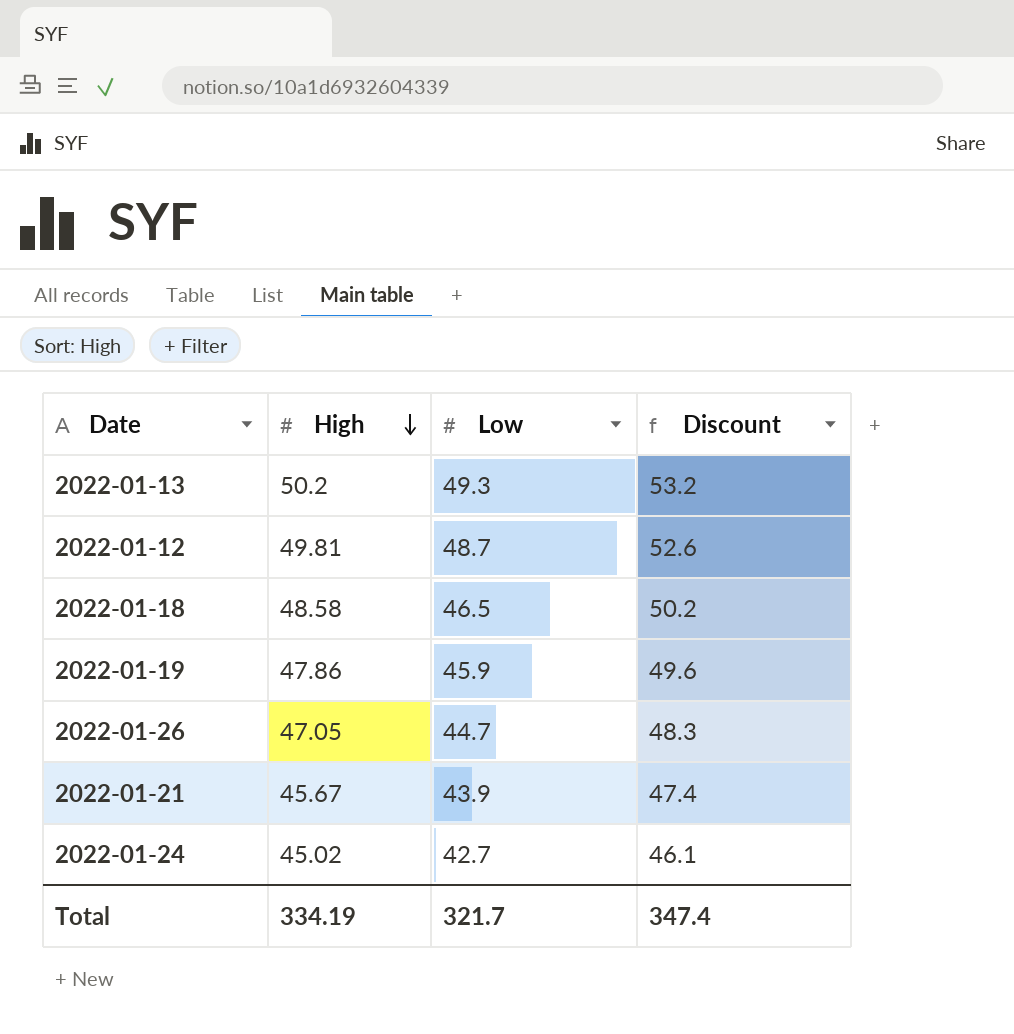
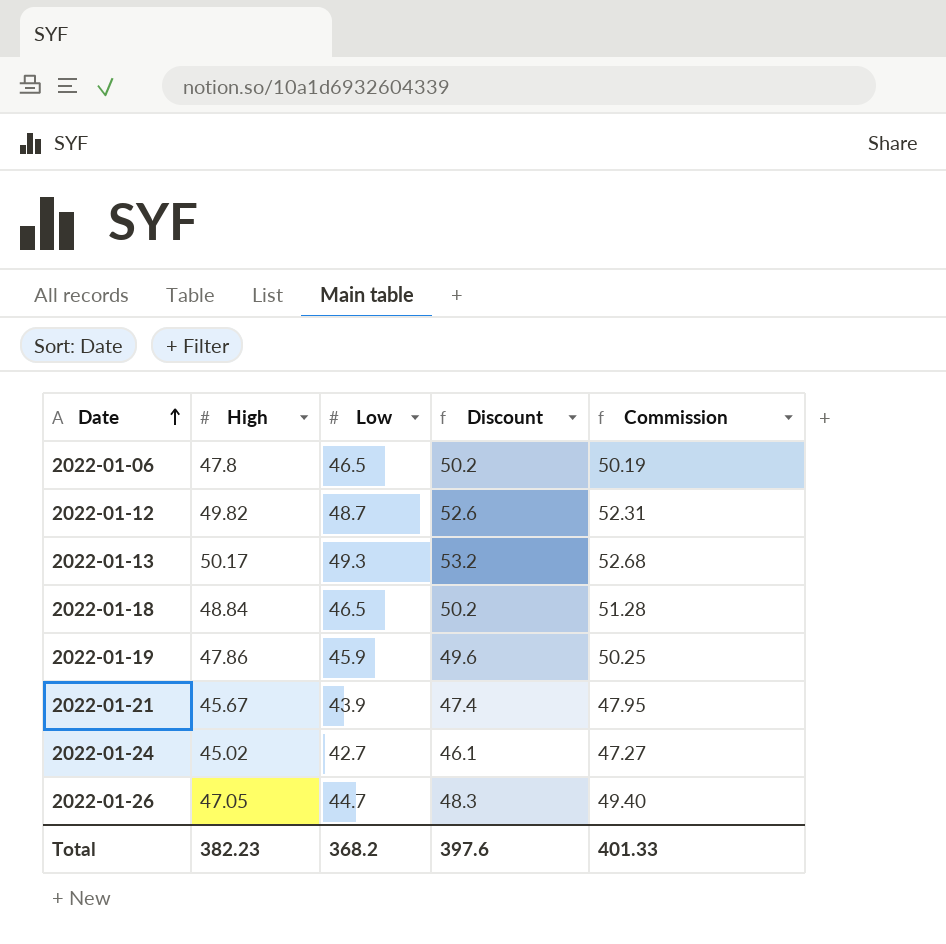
row order: High descending -> Date ascending
column Commission | formula: none -> [High] * 1.05
row 2022-01-06: none -> 47.8 | 46.5 | 50.2 | 50.19
2022-01-12 | High: 49.81 -> 49.82
2022-01-13 | High: 50.2 -> 50.17
2022-01-18 | High: 48.58 -> 48.84
Total | High: 334.19 -> 382.23
Total | Low: 321.7 -> 368.2
Total | Discount: 347.4 -> 397.6

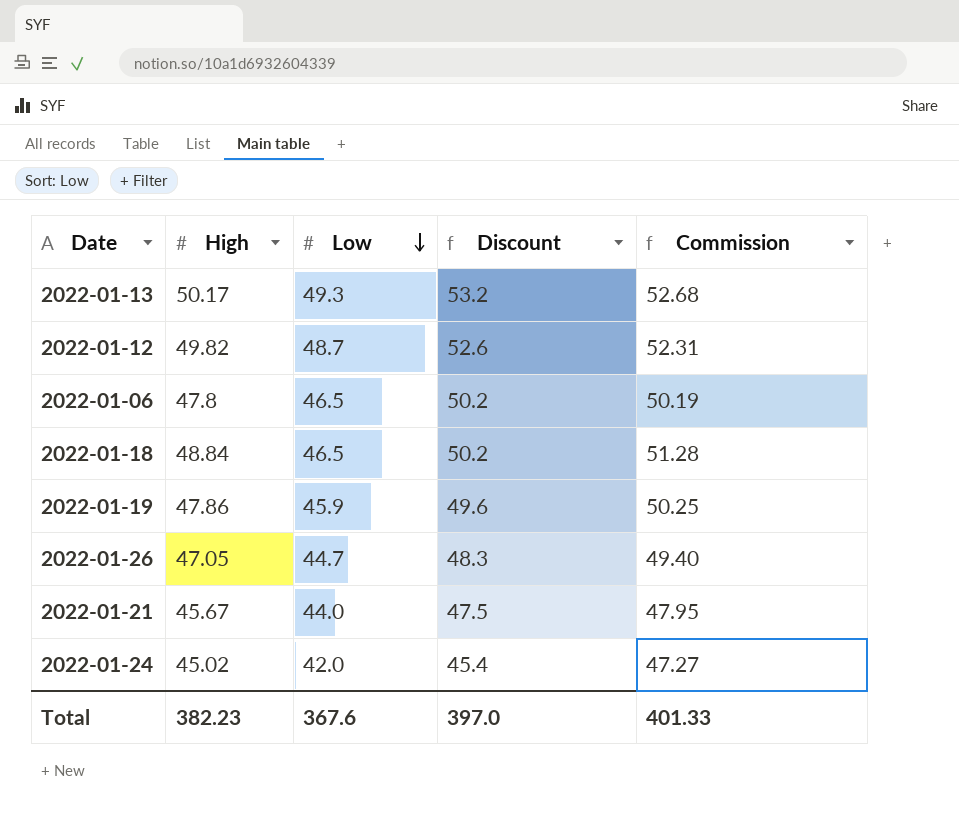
row order: Date ascending -> Low descending
2022-01-21 | Low: 43.9 -> 44.0
2022-01-21 | Discount: 47.4 -> 47.5
2022-01-24 | Low: 42.7 -> 42.0
2022-01-24 | Discount: 46.1 -> 45.4
Total | Low: 368.2 -> 367.6
Total | Discount: 397.6 -> 397.0

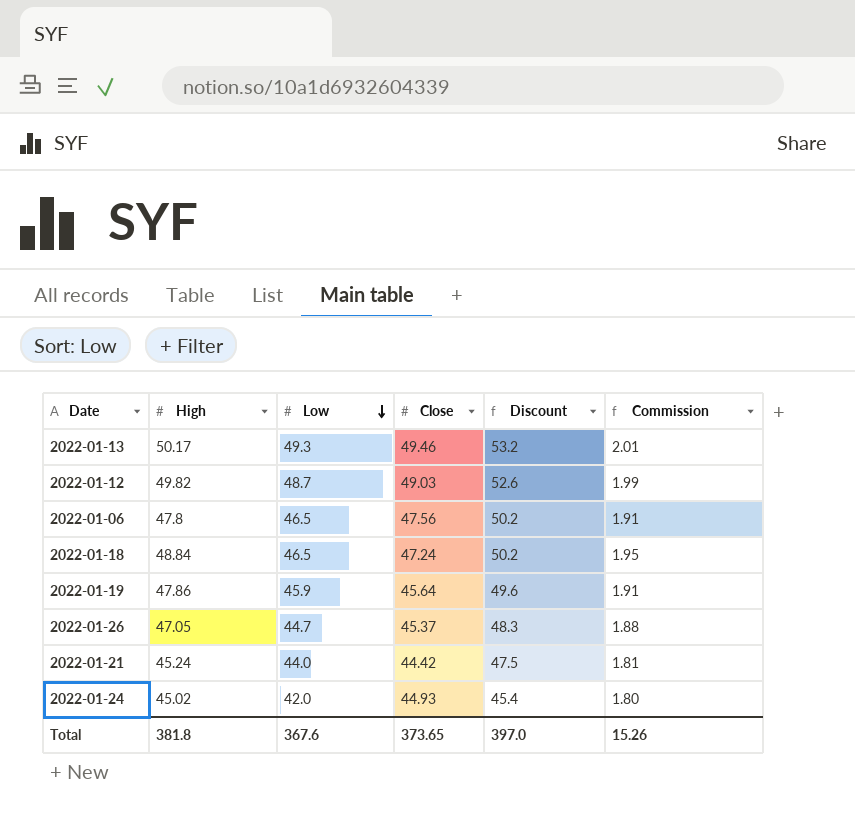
column Close | position: none -> 4
column Commission | formula: [High] * 1.05 -> [High] * 0.04
2022-01-21 | High: 45.67 -> 45.24
Total | High: 382.23 -> 381.8
Total | Commission: 401.33 -> 15.26

